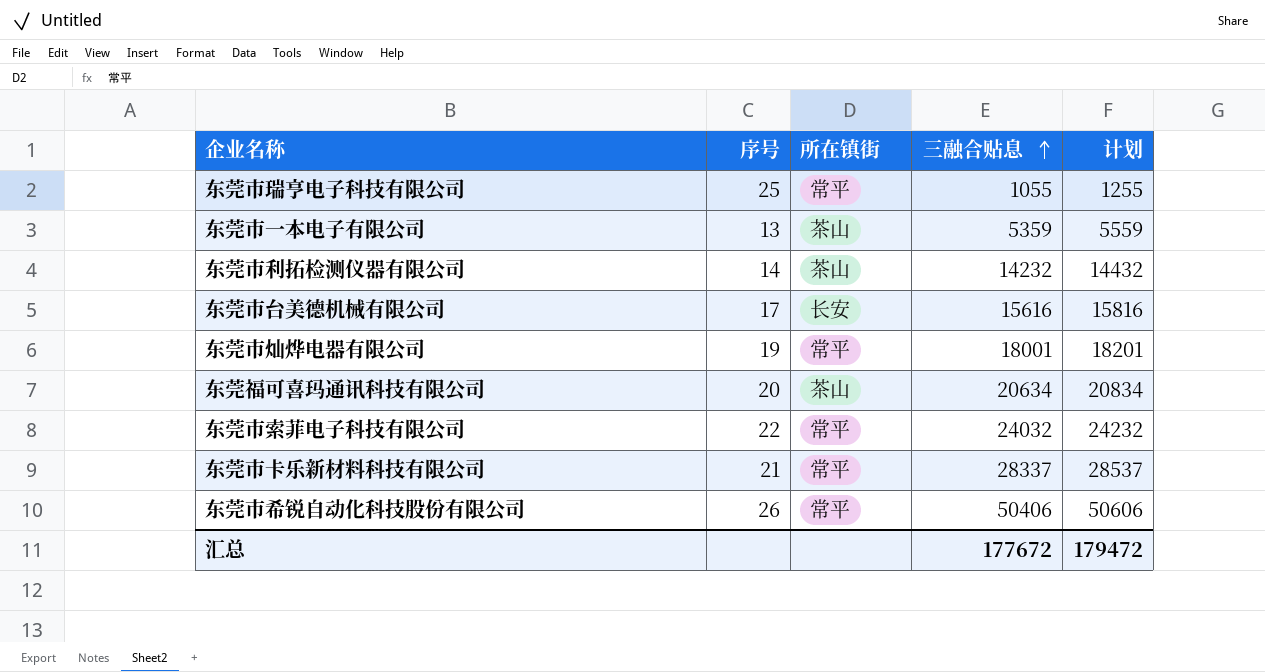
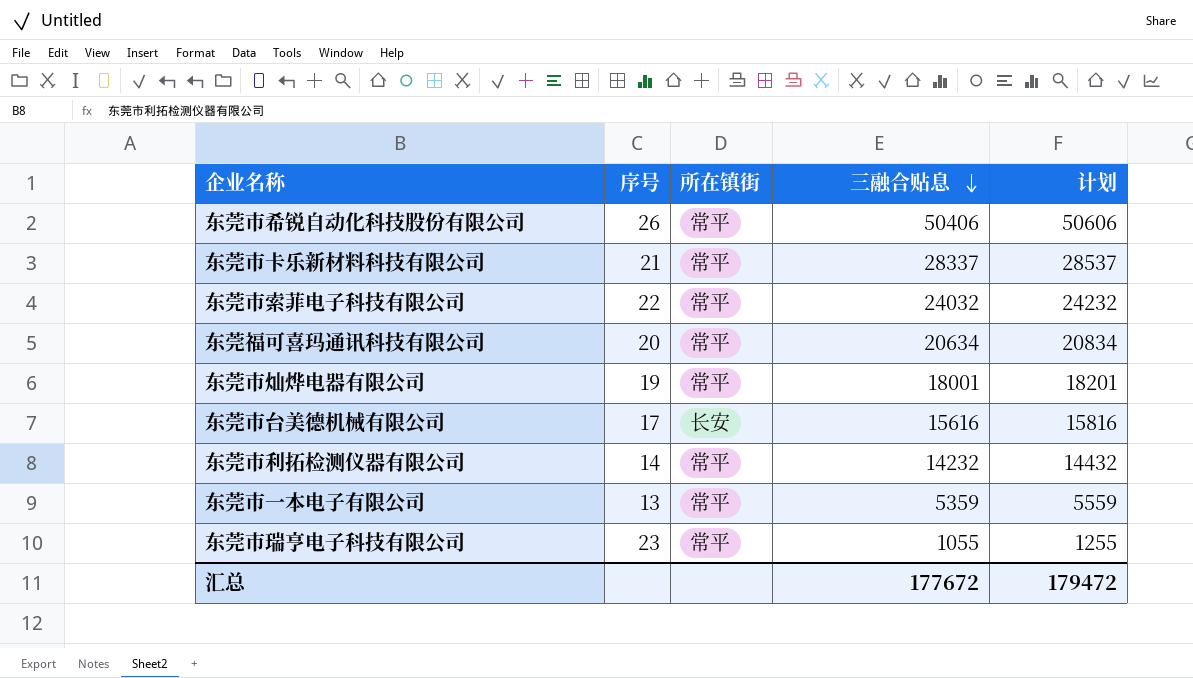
row order: 三融合贴息 ascending -> 三融合贴息 descending
东莞福可喜玛通讯科技有限公司 | 所在镇街: 茶山 -> 常平
东莞市利拓检测仪器有限公司 | 所在镇街: 茶山 -> 常平
东莞市一本电子有限公司 | 所在镇街: 茶山 -> 常平
东莞市瑞亨电子科技有限公司 | 序号: 25 -> 23

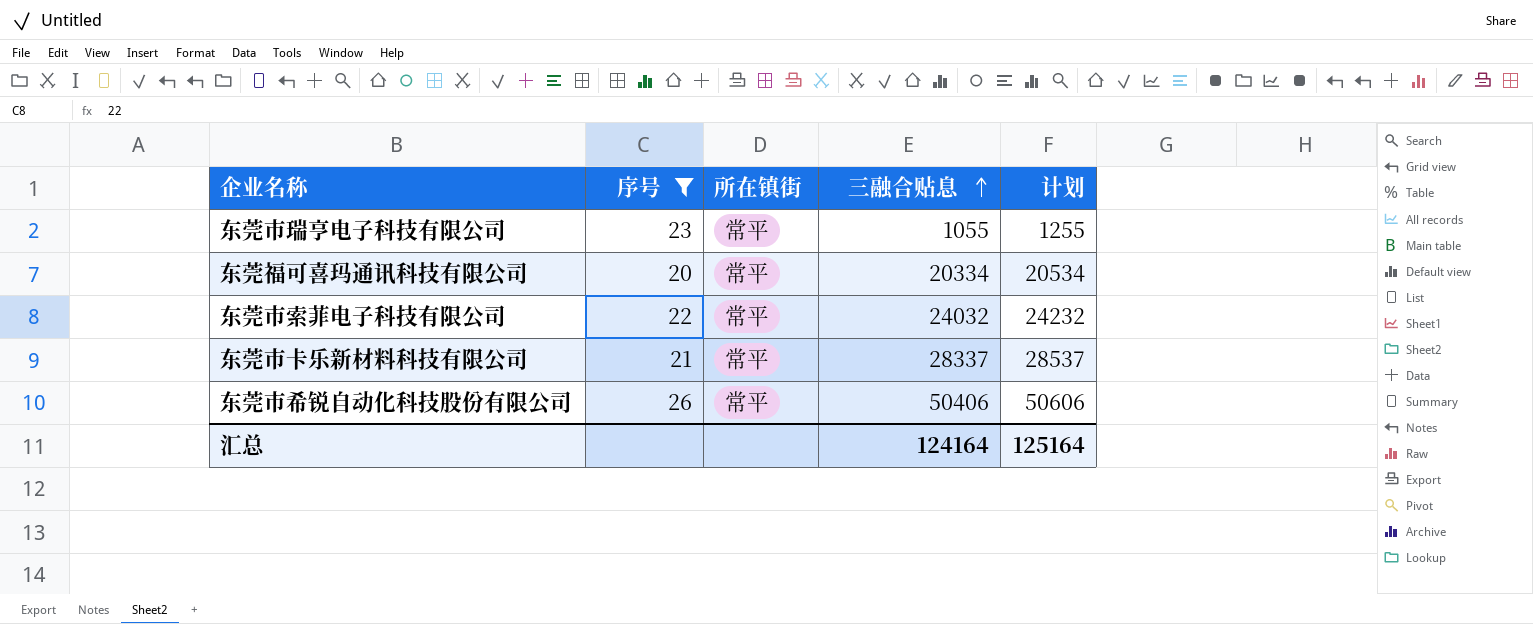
filter: none -> 序号 >= 20
row order: 三融合贴息 descending -> 三融合贴息 ascending
东莞福可喜玛通讯科技有限公司 | 三融合贴息: 20634 -> 20334
东莞福可喜玛通讯科技有限公司 | 计划: 20834 -> 20534
汇总 | 三融合贴息: 177672 -> 124164
汇总 | 计划: 179472 -> 125164

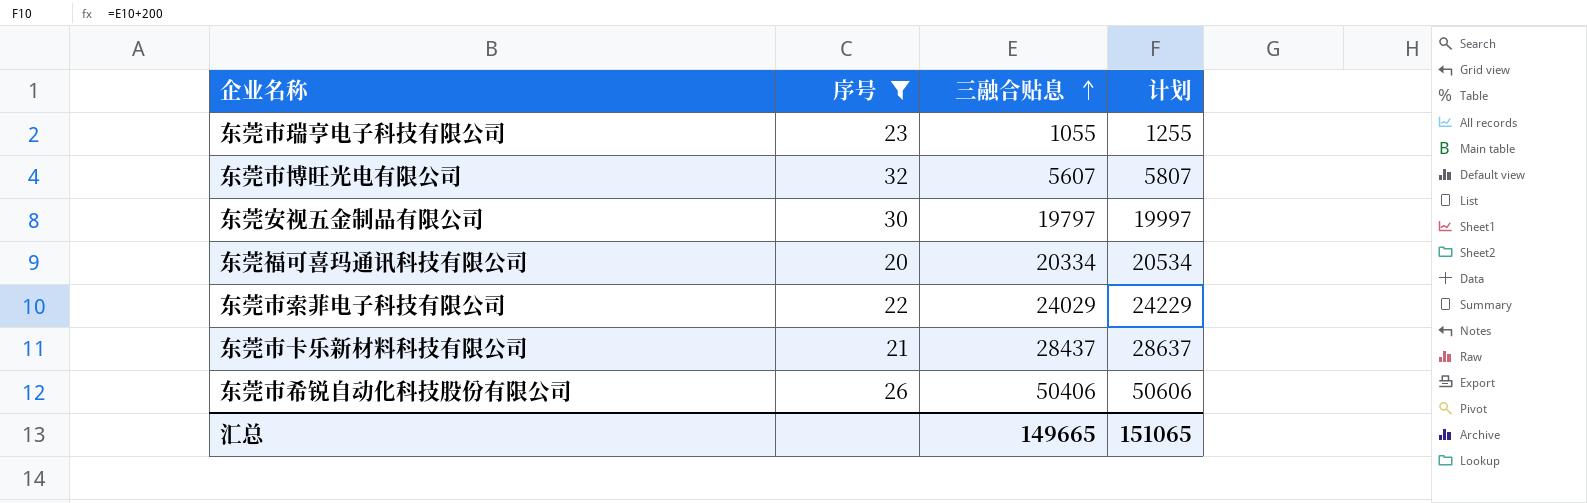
column 所在镇街 | position: 3 -> none
row 东莞市博旺光电有限公司: none -> 32 | 5607 | 5807
row 东莞安视五金制品有限公司: none -> 30 | 19797 | 19997
东莞市索菲电子科技有限公司 | 三融合贴息: 24032 -> 24029
东莞市索菲电子科技有限公司 | 计划: 24232 -> 24229
东莞市卡乐新材料科技有限公司 | 三融合贴息: 28337 -> 28437
东莞市卡乐新材料科技有限公司 | 计划: 28537 -> 28637
汇总 | 三融合贴息: 124164 -> 149665
汇总 | 计划: 125164 -> 151065

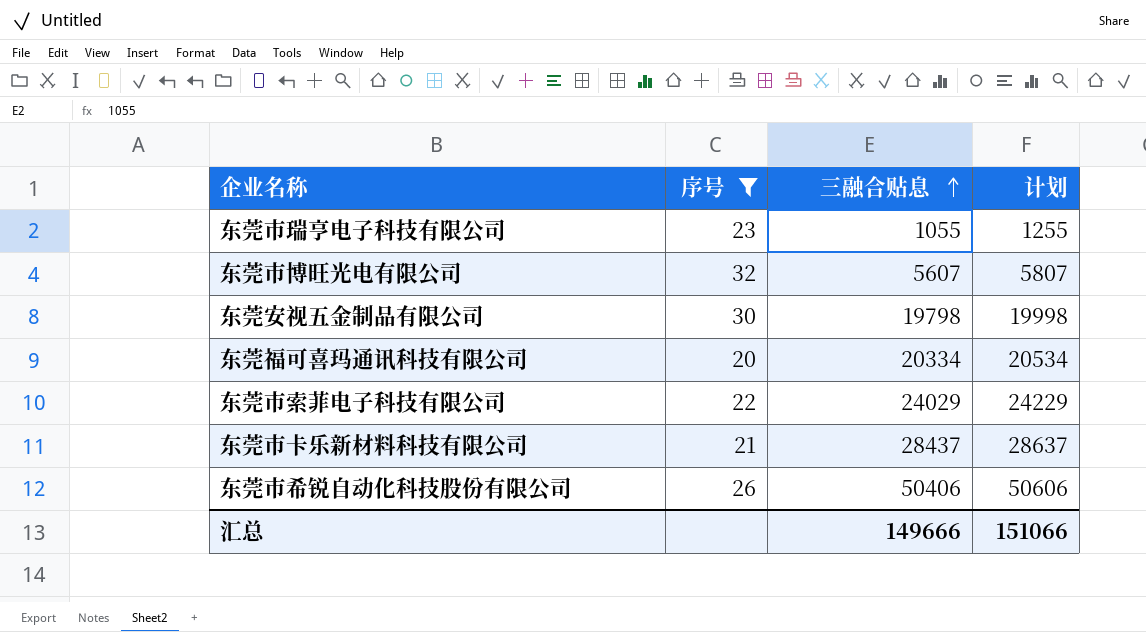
东莞安视五金制品有限公司 | 三融合贴息: 19797 -> 19798
东莞安视五金制品有限公司 | 计划: 19997 -> 19998
汇总 | 三融合贴息: 149665 -> 149666
汇总 | 计划: 151065 -> 151066

